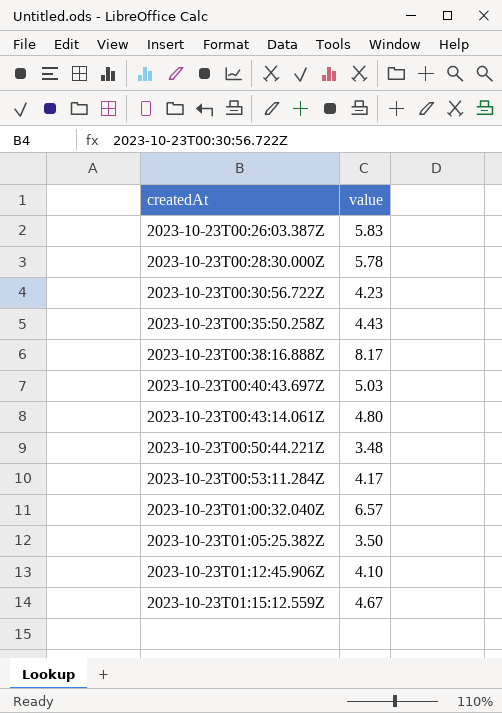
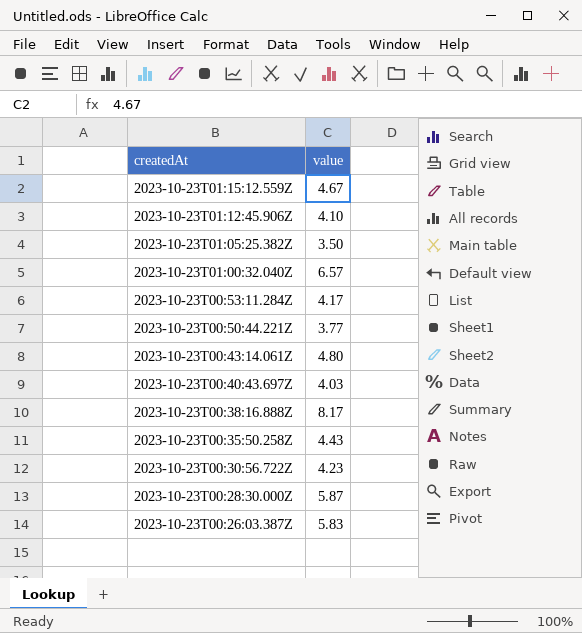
row order: createdAt ascending -> createdAt descending
2023-10-23T00:50:44.221Z | value: 3.48 -> 3.77
2023-10-23T00:40:43.697Z | value: 5.03 -> 4.03
2023-10-23T00:28:30.000Z | value: 5.78 -> 5.87

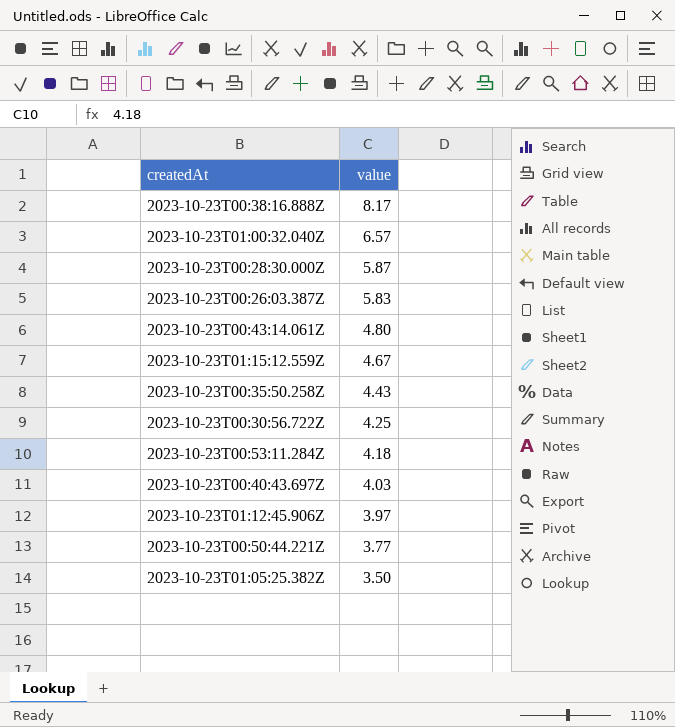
row order: createdAt descending -> value descending
2023-10-23T00:30:56.722Z | value: 4.23 -> 4.25
2023-10-23T00:53:11.284Z | value: 4.17 -> 4.18
2023-10-23T01:12:45.906Z | value: 4.10 -> 3.97

